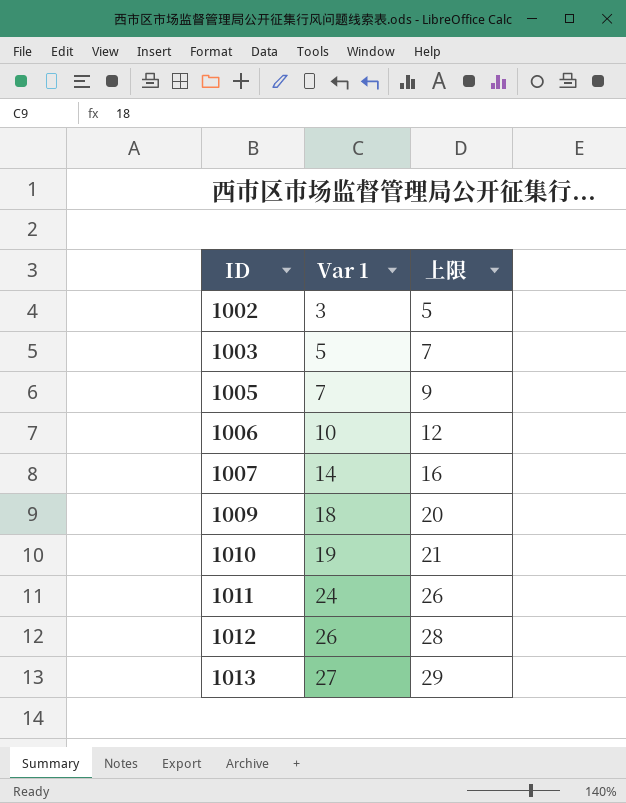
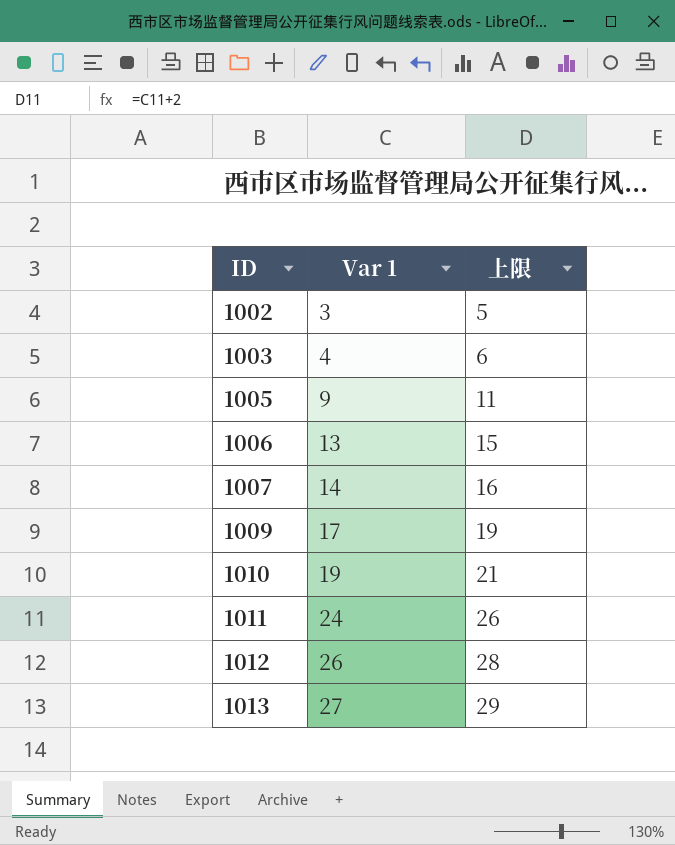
1003 | Var 1: 5 -> 4
1003 | 上限: 7 -> 6
1005 | Var 1: 7 -> 9
1005 | 上限: 9 -> 11
1006 | Var 1: 10 -> 13
1006 | 上限: 12 -> 15
1009 | Var 1: 18 -> 17
1009 | 上限: 20 -> 19

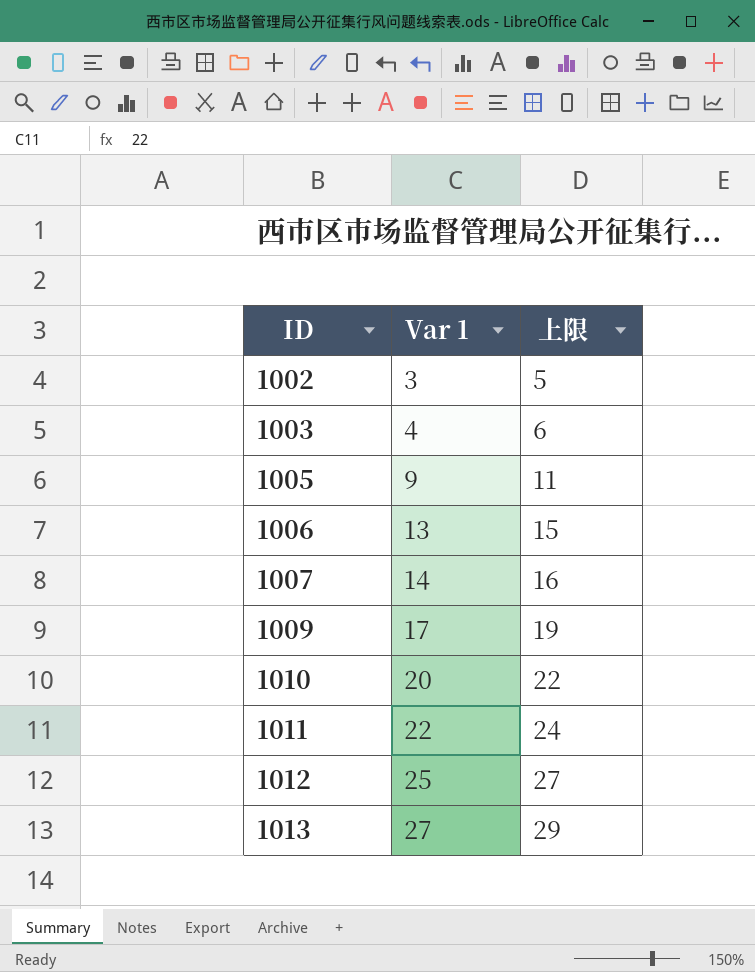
1010 | Var 1: 19 -> 20
1010 | 上限: 21 -> 22
1011 | Var 1: 24 -> 22
1011 | 上限: 26 -> 24
1012 | Var 1: 26 -> 25
1012 | 上限: 28 -> 27

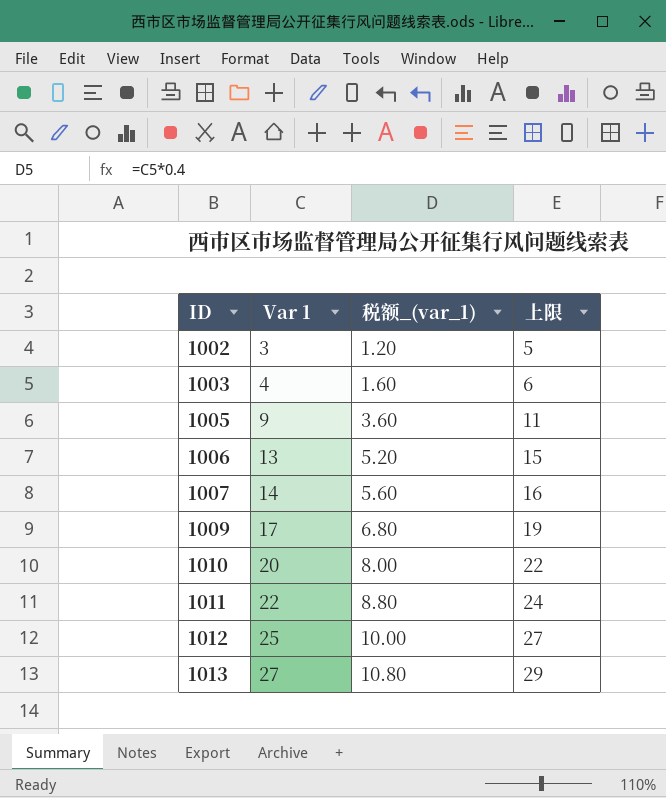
column 税额_(var_1) | formula: none -> [Var 1] * 0.4

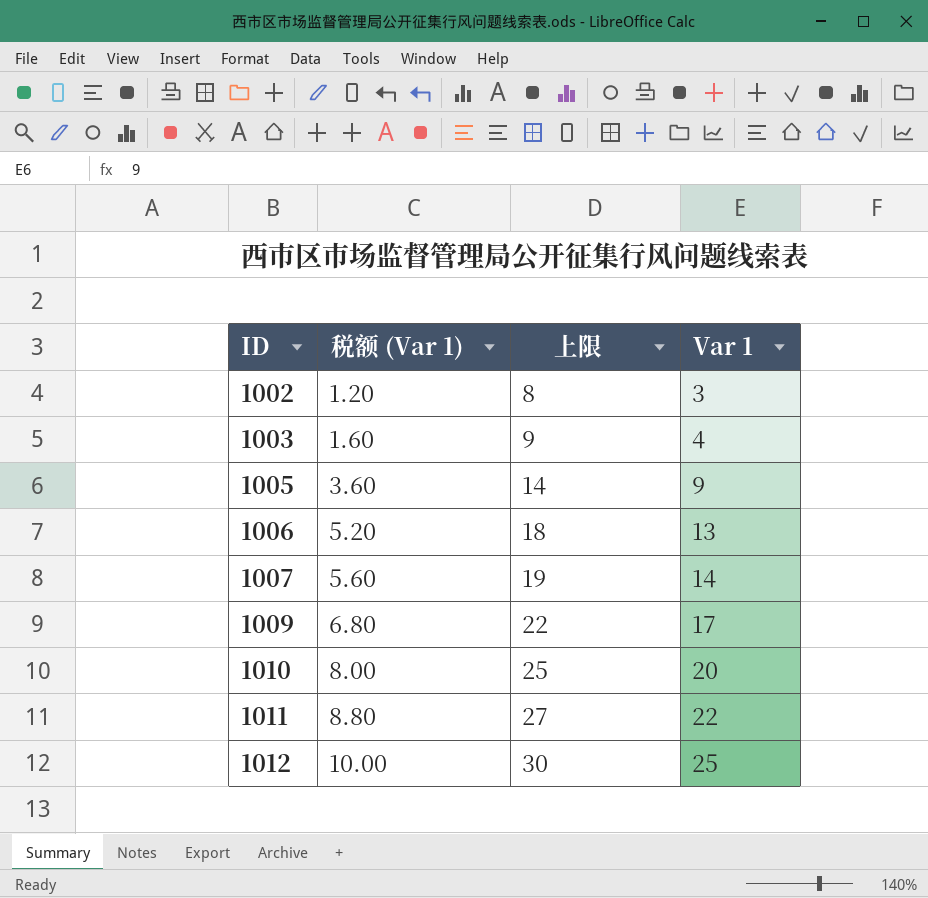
column name: 税额_(var_1) -> 税额 (Var 1)
column 上限 | formula: [Var 1] + 2 -> [Var 1] + 5
column Var 1 | position: 2 -> 4
row 1013: 27 | 10.80 | 29 -> none

